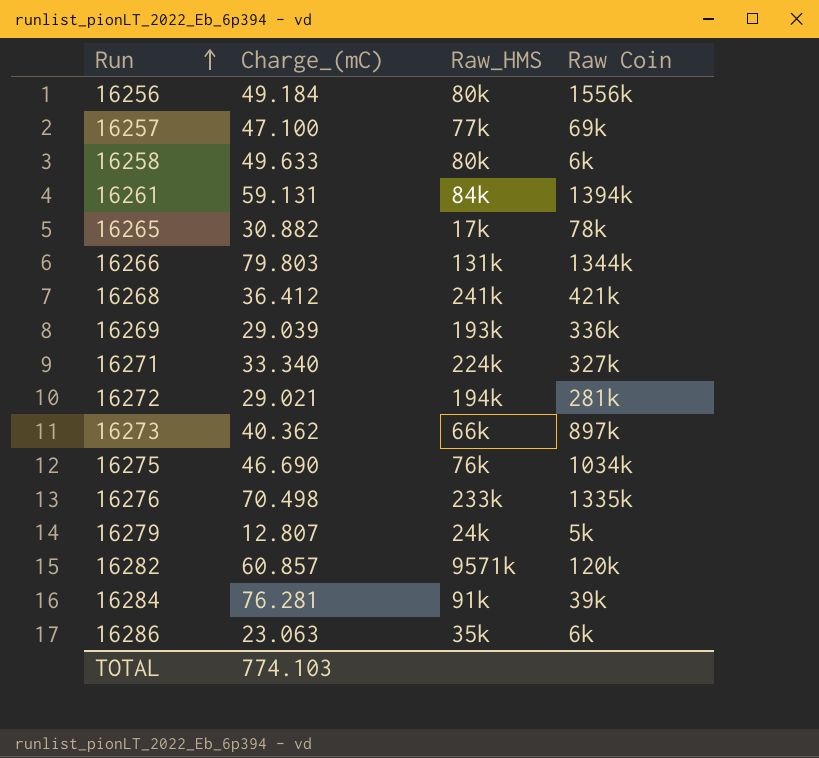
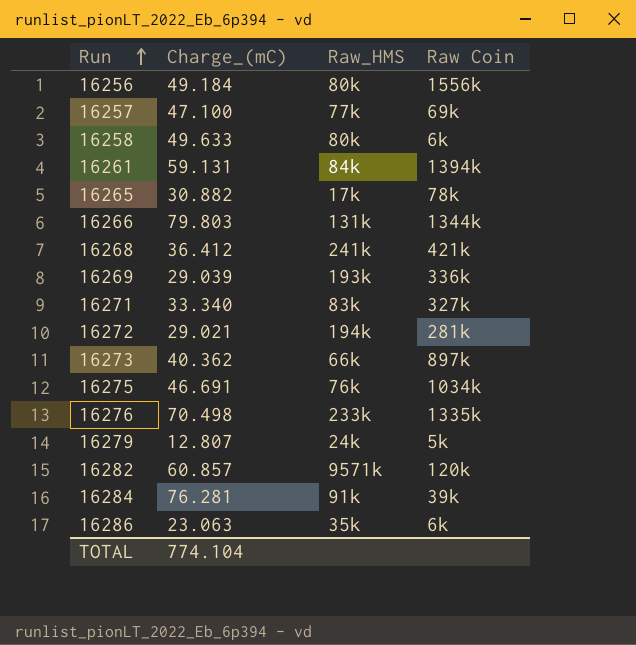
16271 | Raw_HMS: 224k -> 83k
16275 | Charge_(mC): 46.690 -> 46.691
TOTAL | Charge_(mC): 774.103 -> 774.104

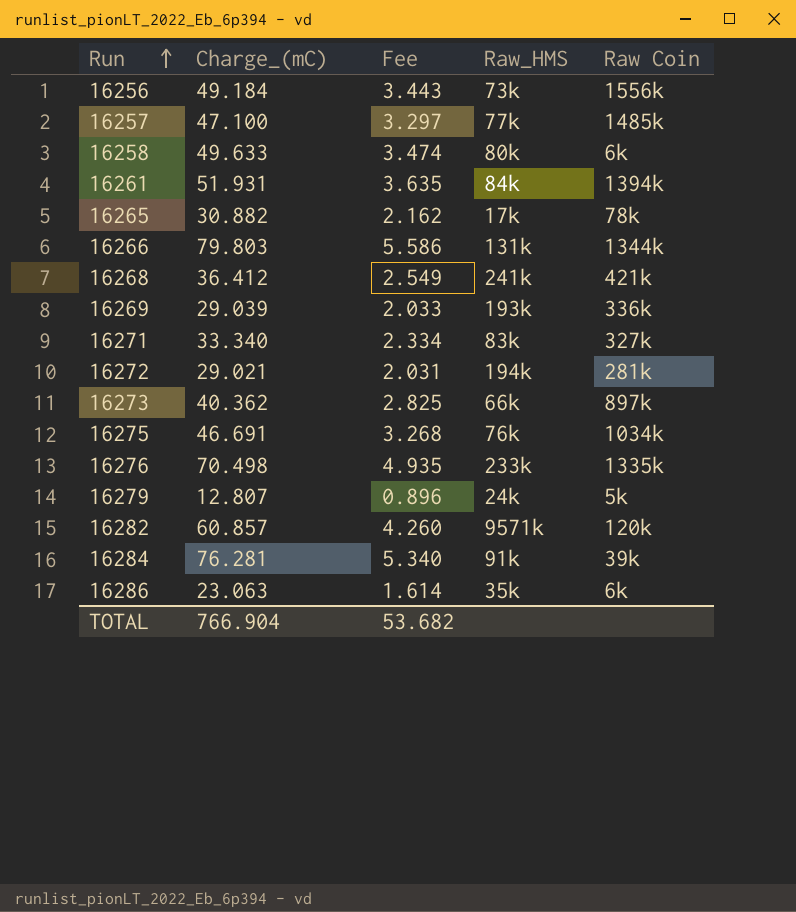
column Fee | formula: none -> [Charge_(mC)] * 0.07
16256 | Raw_HMS: 80k -> 73k
16257 | Raw Coin: 69k -> 1485k
16261 | Charge_(mC): 59.131 -> 51.931
TOTAL | Charge_(mC): 774.104 -> 766.904

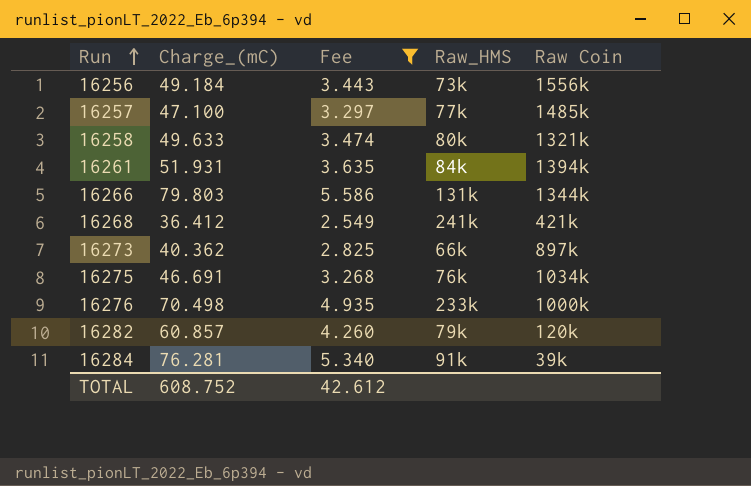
filter: none -> Fee >= 2.549
16258 | Raw Coin: 6k -> 1321k
16276 | Raw Coin: 1335k -> 1000k
16282 | Raw_HMS: 9571k -> 79k
TOTAL | Charge_(mC): 766.904 -> 608.752
TOTAL | Fee: 53.682 -> 42.612

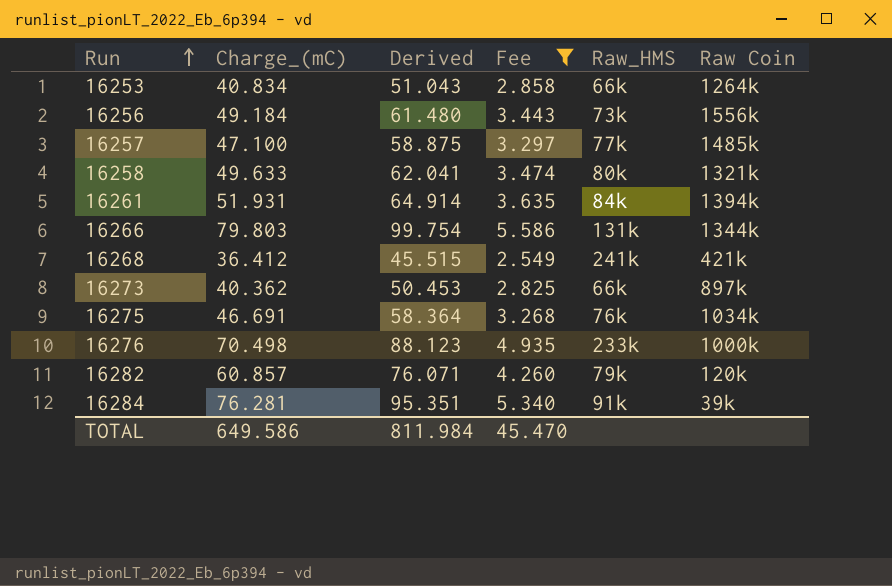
column Derived | formula: none -> [Charge_(mC)] * 1.25
row 16253: none -> 40.834 | 51.043 | 2.858 | 66k | 1264k
TOTAL | Charge_(mC): 608.752 -> 649.586
TOTAL | Fee: 42.612 -> 45.470

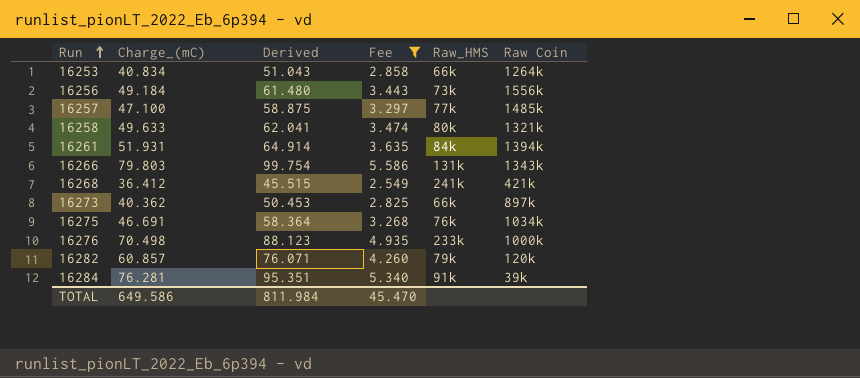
16266 | Raw Coin: 1344k -> 1343k

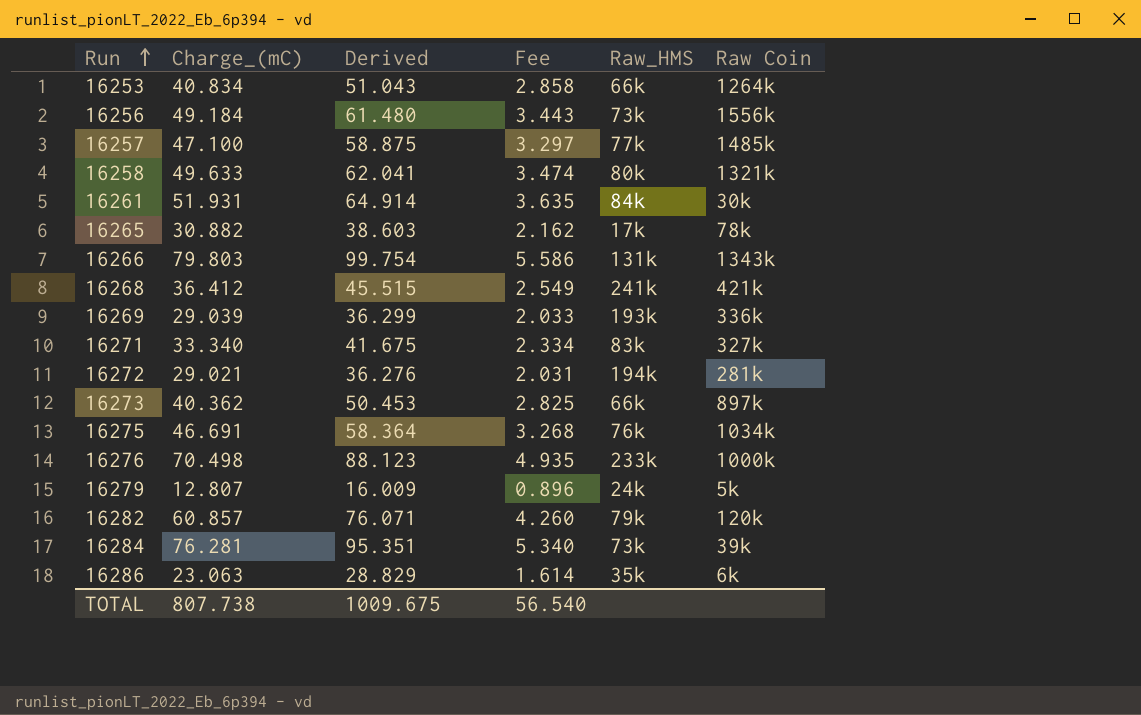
filter: Fee >= 2.549 -> none
16261 | Raw Coin: 1394k -> 30k
16284 | Raw_HMS: 91k -> 73k
TOTAL | Charge_(mC): 649.586 -> 807.738
TOTAL | Derived: 811.984 -> 1009.675
TOTAL | Fee: 45.470 -> 56.540

